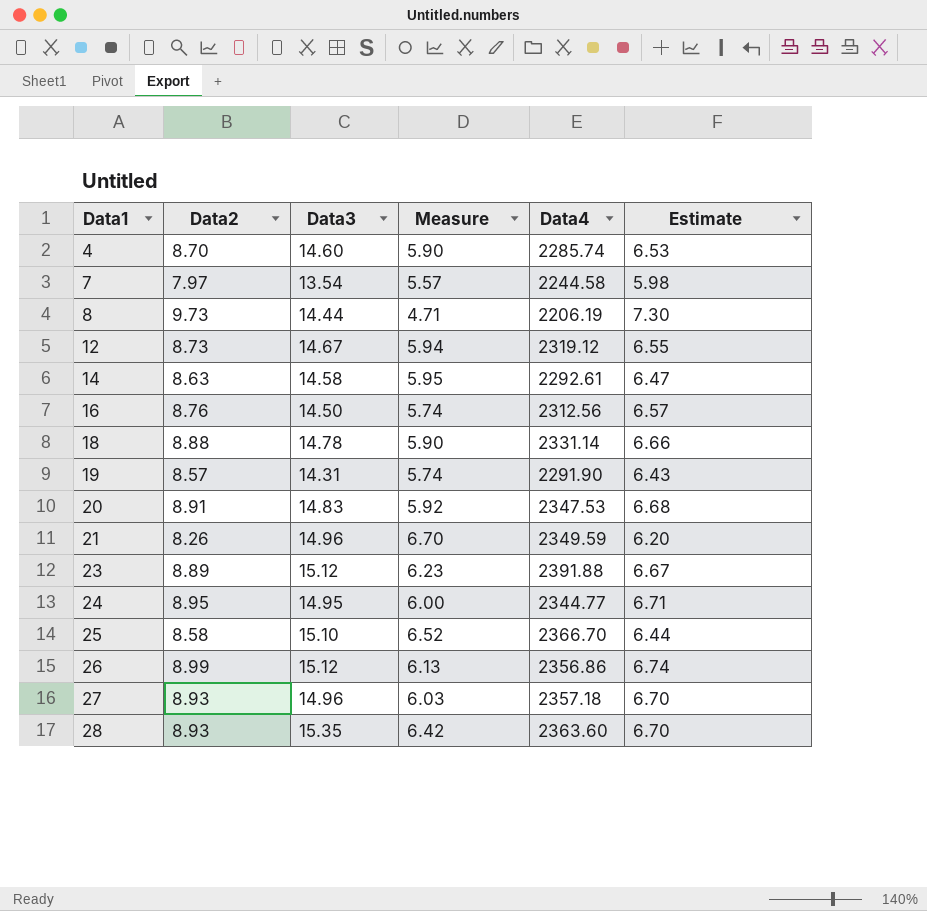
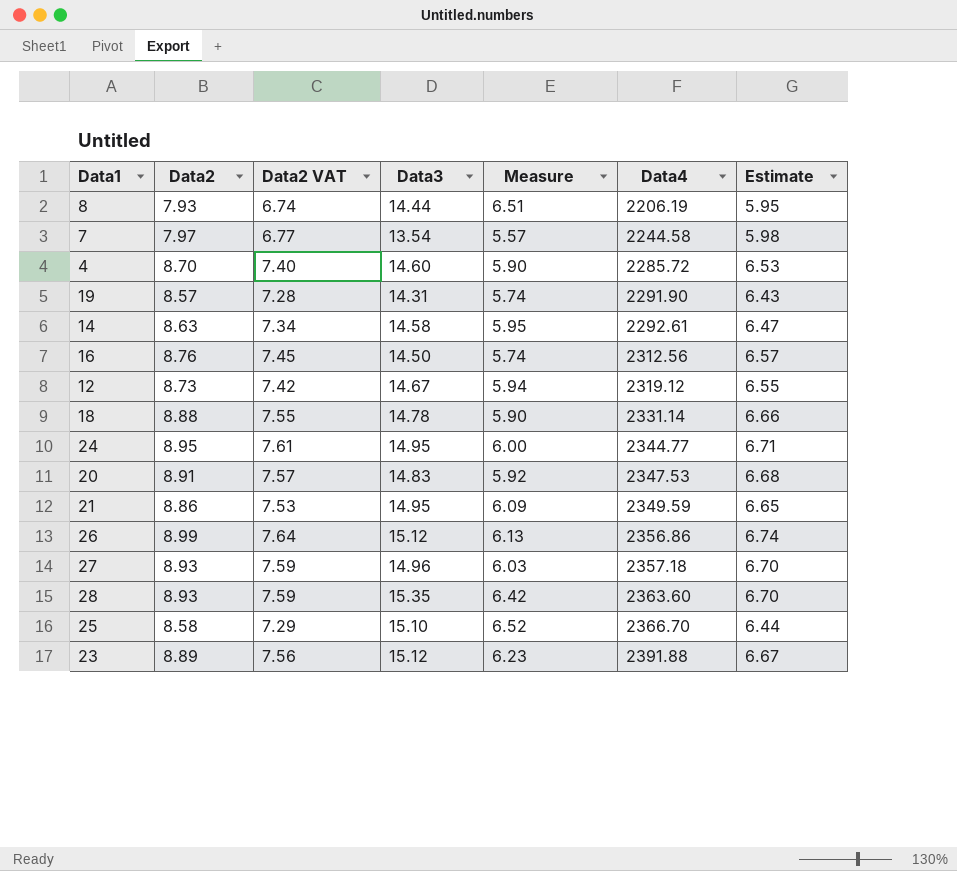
row order: Data1 ascending -> Data4 ascending
column Data2 VAT | formula: none -> [Data2] * 0.85
8 | Data2: 9.73 -> 7.93
8 | Measure: 4.71 -> 6.51
8 | Estimate: 7.30 -> 5.95
4 | Data4: 2285.74 -> 2285.72
21 | Data2: 8.26 -> 8.86
21 | Data3: 14.96 -> 14.95
21 | Measure: 6.70 -> 6.09
21 | Estimate: 6.20 -> 6.65

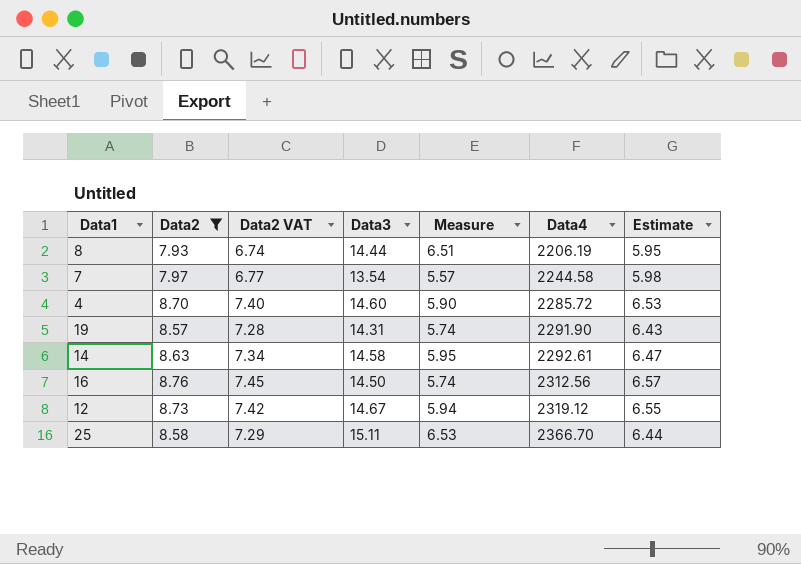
filter: none -> Data2 <= 8.76
25 | Data3: 15.10 -> 15.11
25 | Measure: 6.52 -> 6.53

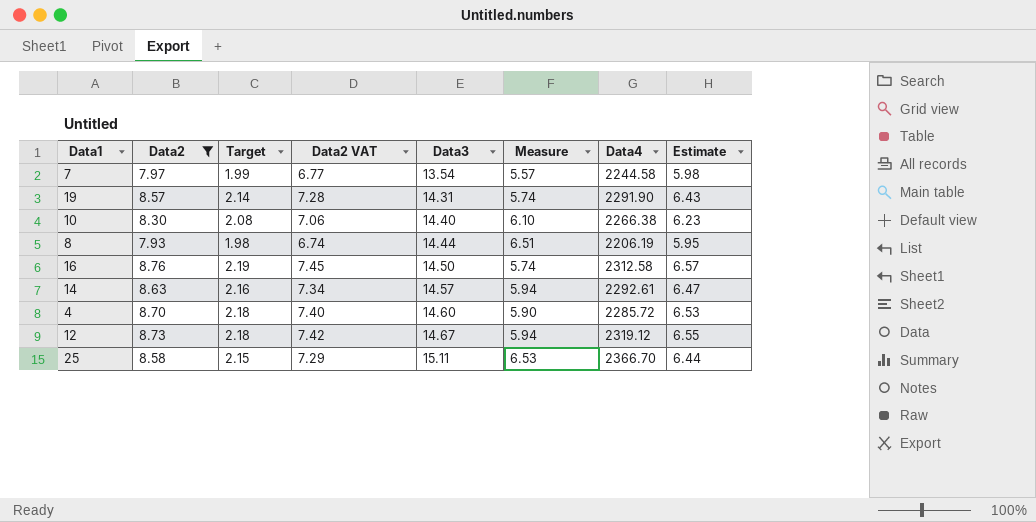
row order: Data4 ascending -> Data3 ascending
column Target | formula: none -> [Data2] * 0.25
row 10: none -> 8.30 | 2.08 | 7.06 | 14.40 | 6.10 | 2266.38 | 6.23
16 | Data4: 2312.56 -> 2312.58
14 | Data3: 14.58 -> 14.57
14 | Measure: 5.95 -> 5.94

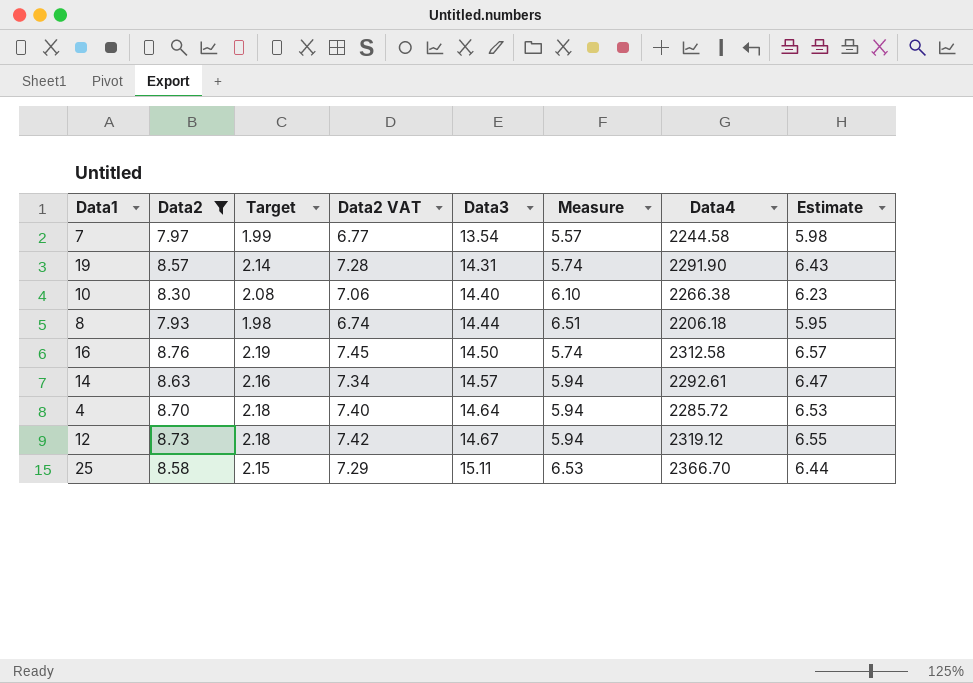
8 | Data4: 2206.19 -> 2206.18
4 | Data3: 14.60 -> 14.64
4 | Measure: 5.90 -> 5.94

